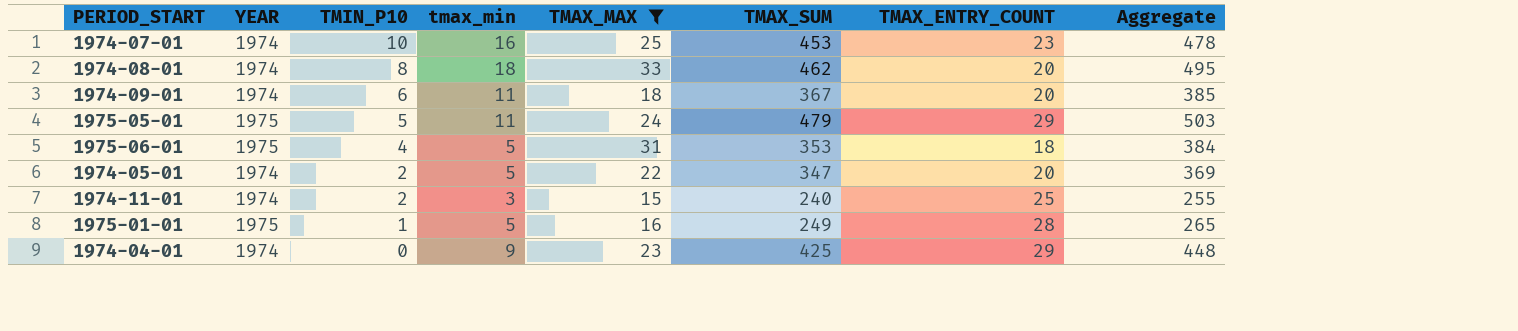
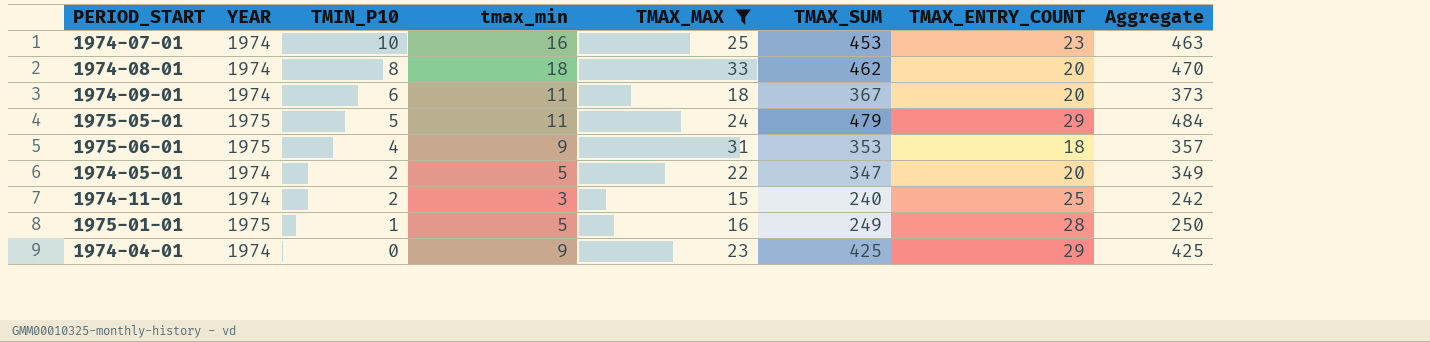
column Aggregate | formula: [TMAX_MAX] + [TMAX_SUM] -> [TMIN_P10] + [TMAX_SUM]
1975-06-01 | tmax_min: 5 -> 9

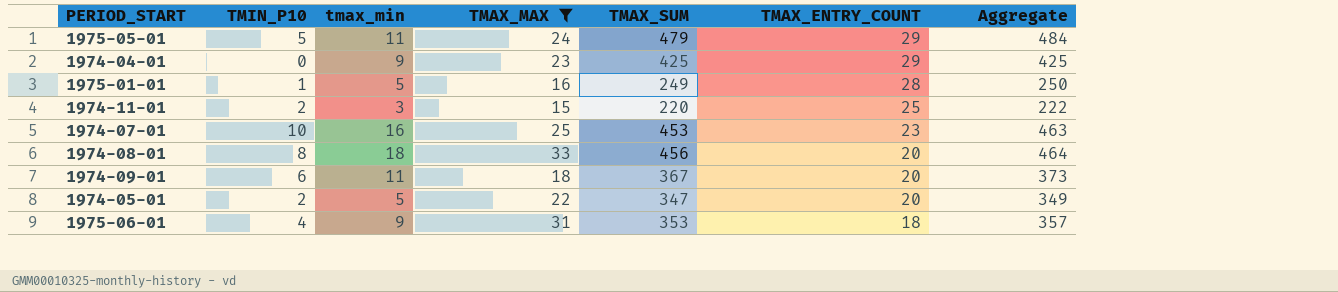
row order: TMIN_P10 descending -> TMAX_ENTRY_COUNT descending
column YEAR | position: 2 -> none
1974-11-01 | TMAX_SUM: 240 -> 220
1974-11-01 | Aggregate: 242 -> 222
1974-08-01 | TMAX_SUM: 462 -> 456
1974-08-01 | Aggregate: 470 -> 464

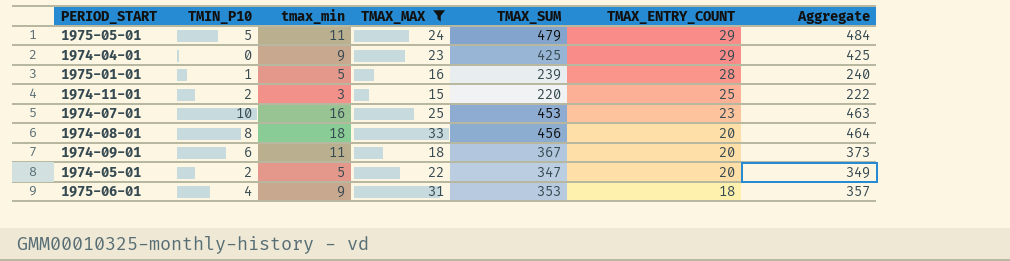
1975-01-01 | TMAX_SUM: 249 -> 239
1975-01-01 | Aggregate: 250 -> 240

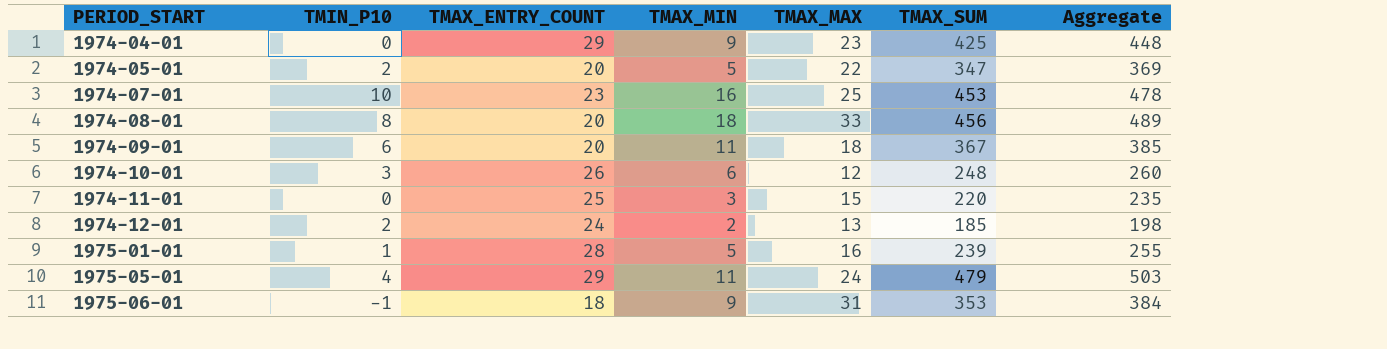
filter: TMAX_MAX >= 15 -> none
row order: TMAX_ENTRY_COUNT descending -> PERIOD_START ascending
column TMAX_ENTRY_COUNT | position: 6 -> 3
column name: tmax_min -> TMAX_MIN
column Aggregate | formula: [TMIN_P10] + [TMAX_SUM] -> [TMAX_MAX] + [TMAX_SUM]
1974-11-01 | TMIN_P10: 2 -> 0
1975-05-01 | TMIN_P10: 5 -> 4
1975-06-01 | TMIN_P10: 4 -> -1

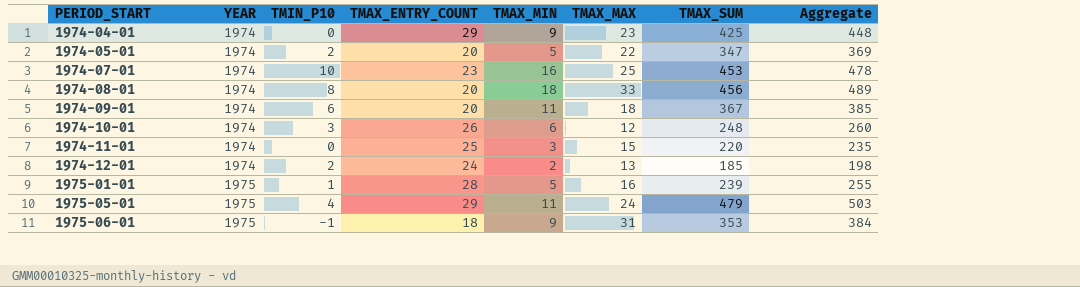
column YEAR | position: none -> 2

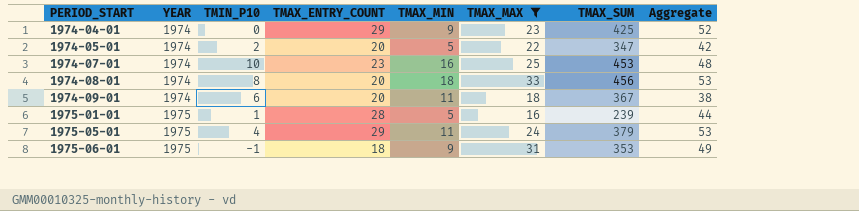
filter: none -> TMAX_MAX >= 16
column Aggregate | formula: [TMAX_MAX] + [TMAX_SUM] -> [TMAX_ENTRY_COUNT] + [TMAX_MAX]
1975-05-01 | TMAX_SUM: 479 -> 379

